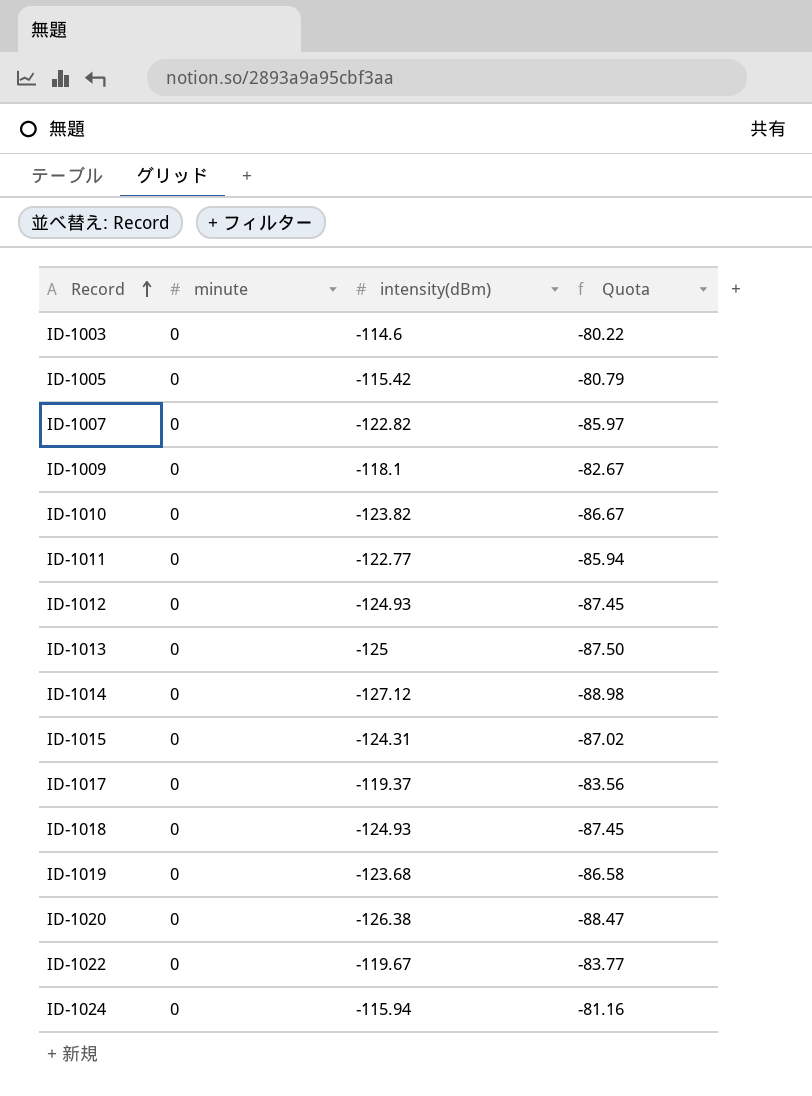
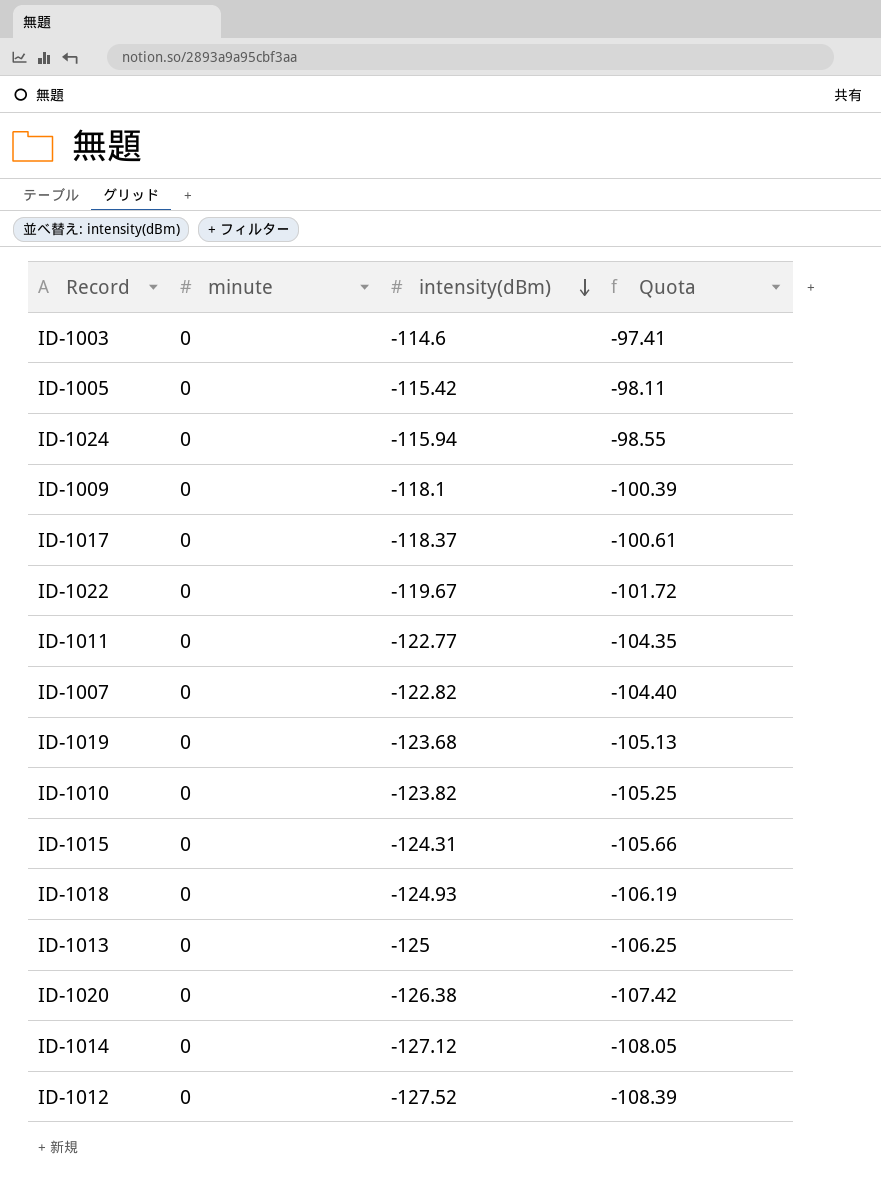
row order: Record ascending -> intensity(dBm) descending
column Quota | formula: [intensity(dBm)] * 0.7 -> [intensity(dBm)] * 0.85
ID-1017 | intensity(dBm): -119.37 -> -118.37
ID-1012 | intensity(dBm): -124.93 -> -127.52

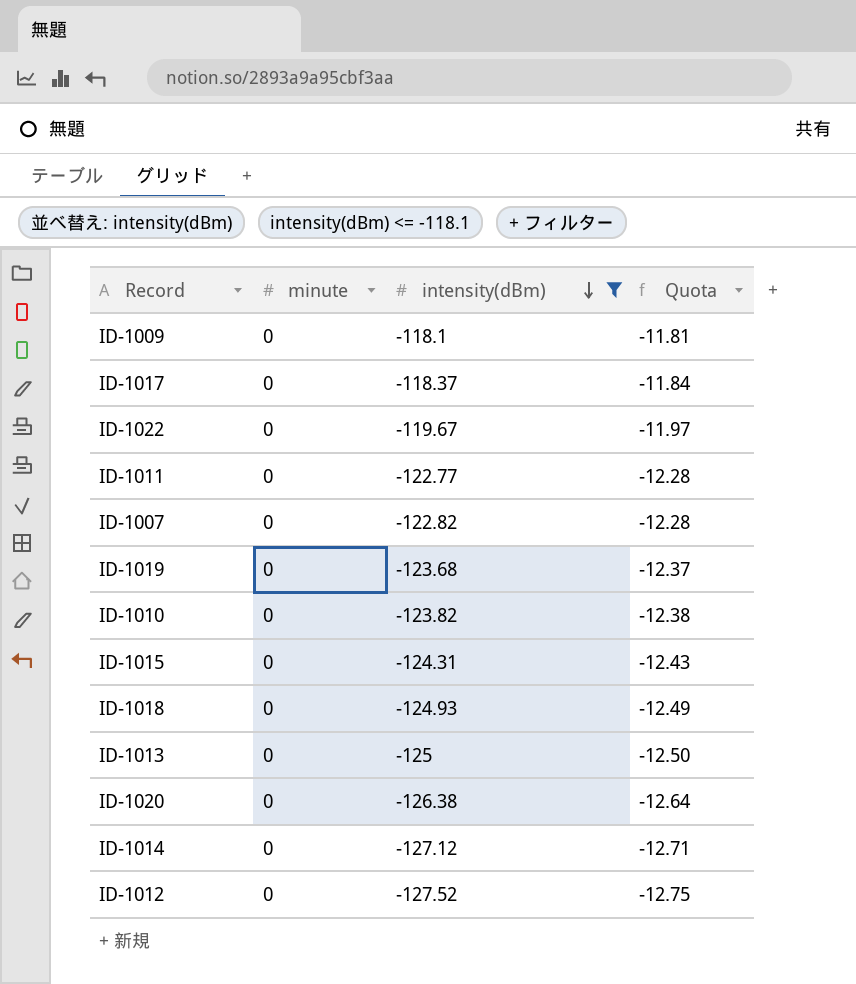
filter: none -> intensity(dBm) <= -118.1
column Quota | formula: [intensity(dBm)] * 0.85 -> [intensity(dBm)] * 0.1

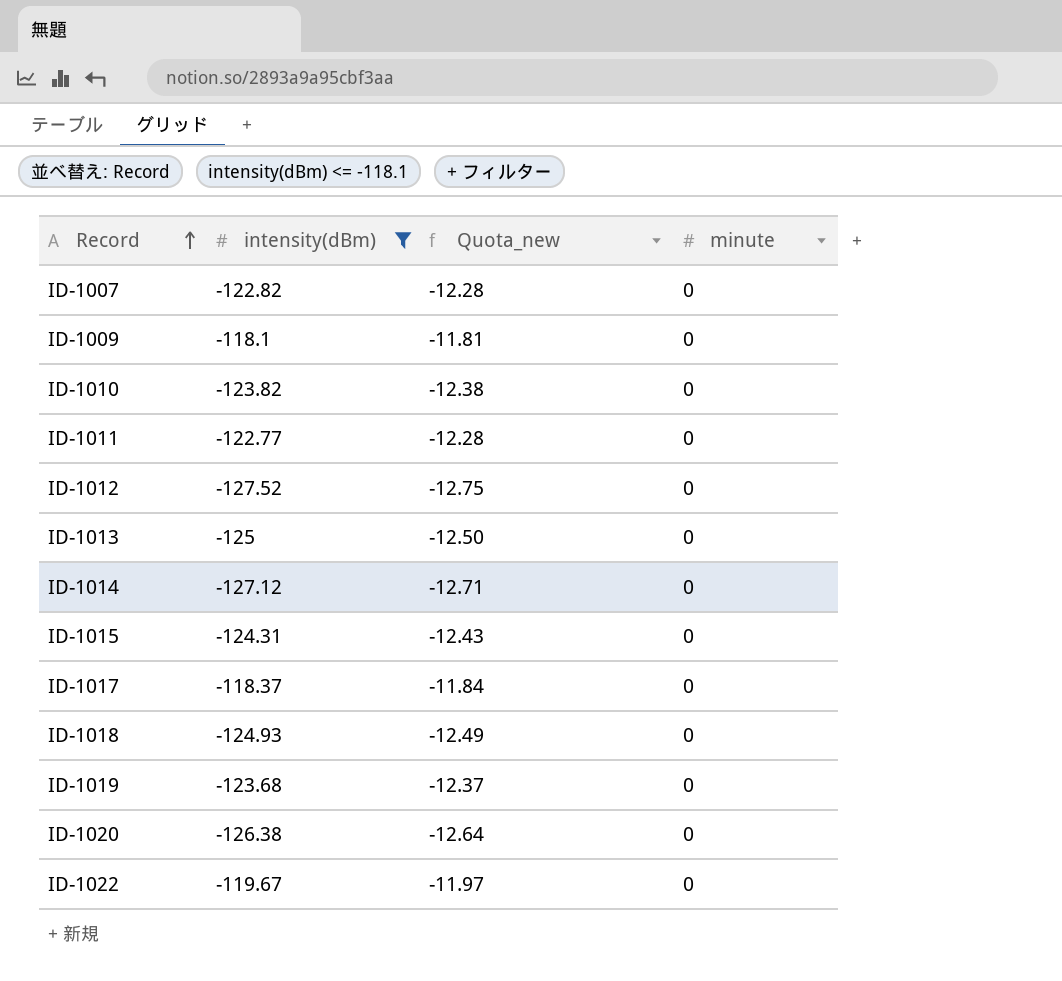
row order: intensity(dBm) descending -> Record ascending
column name: Quota -> Quota_new
column minute | position: 2 -> 4

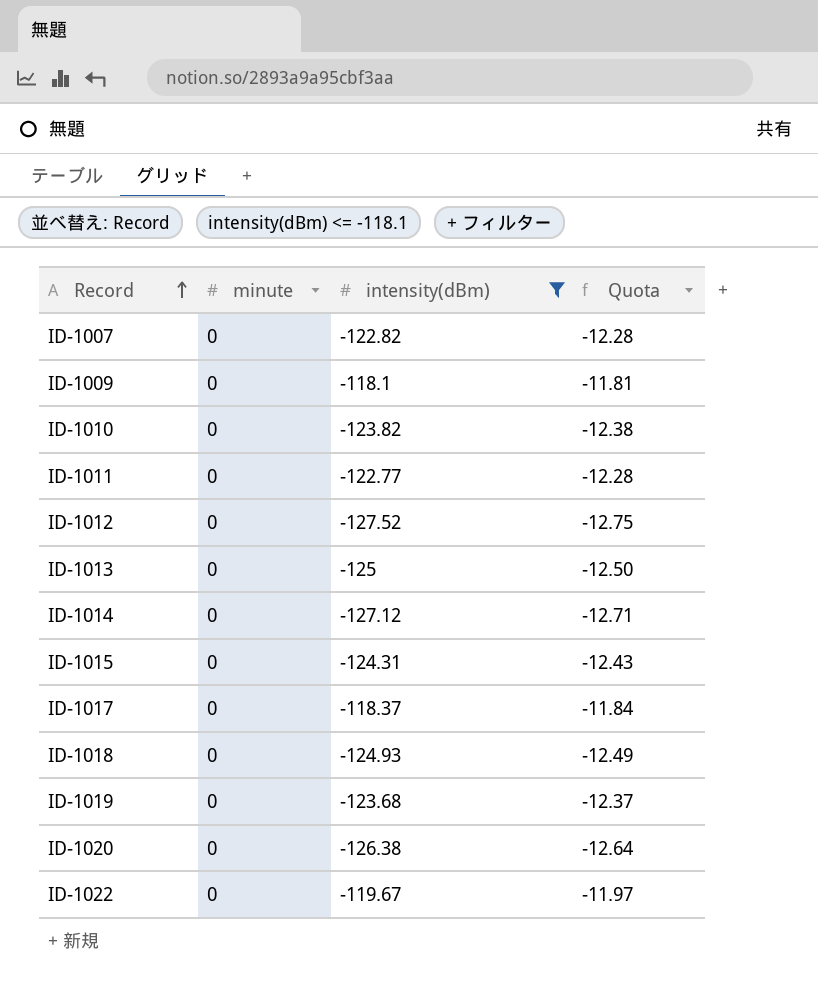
column minute | position: 4 -> 2
column name: Quota_new -> Quota

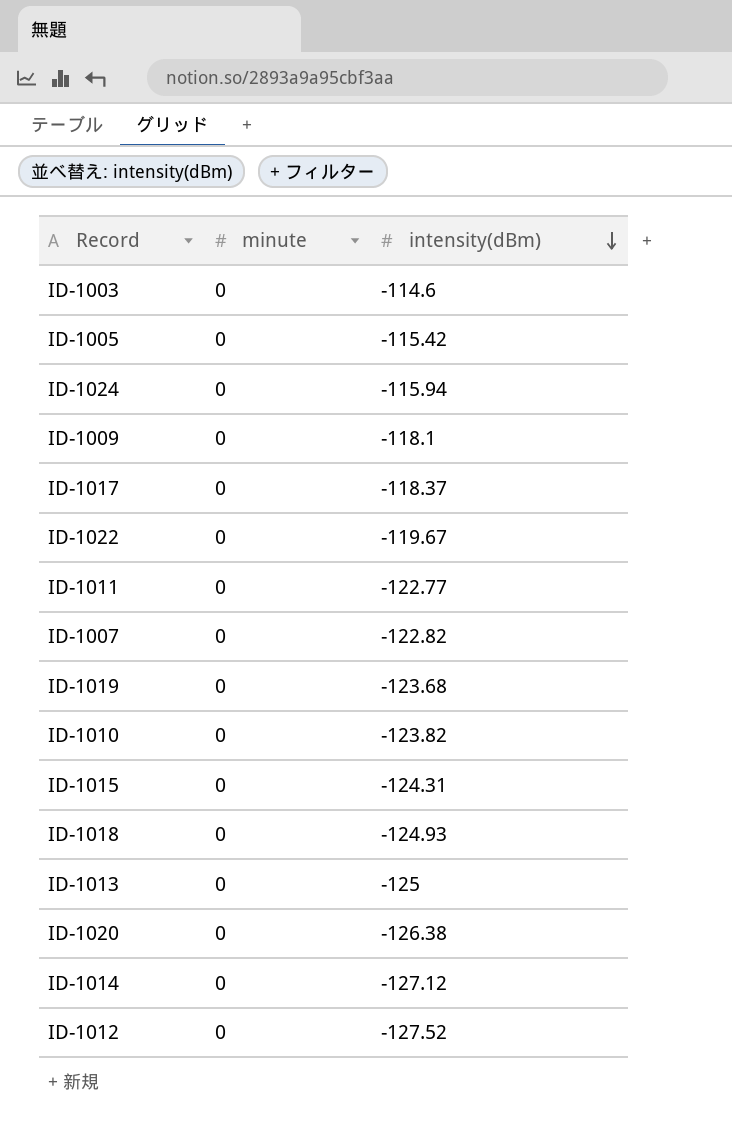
filter: intensity(dBm) <= -118.1 -> none
row order: Record ascending -> intensity(dBm) descending
column Quota | formula: [intensity(dBm)] * 0.1 -> none

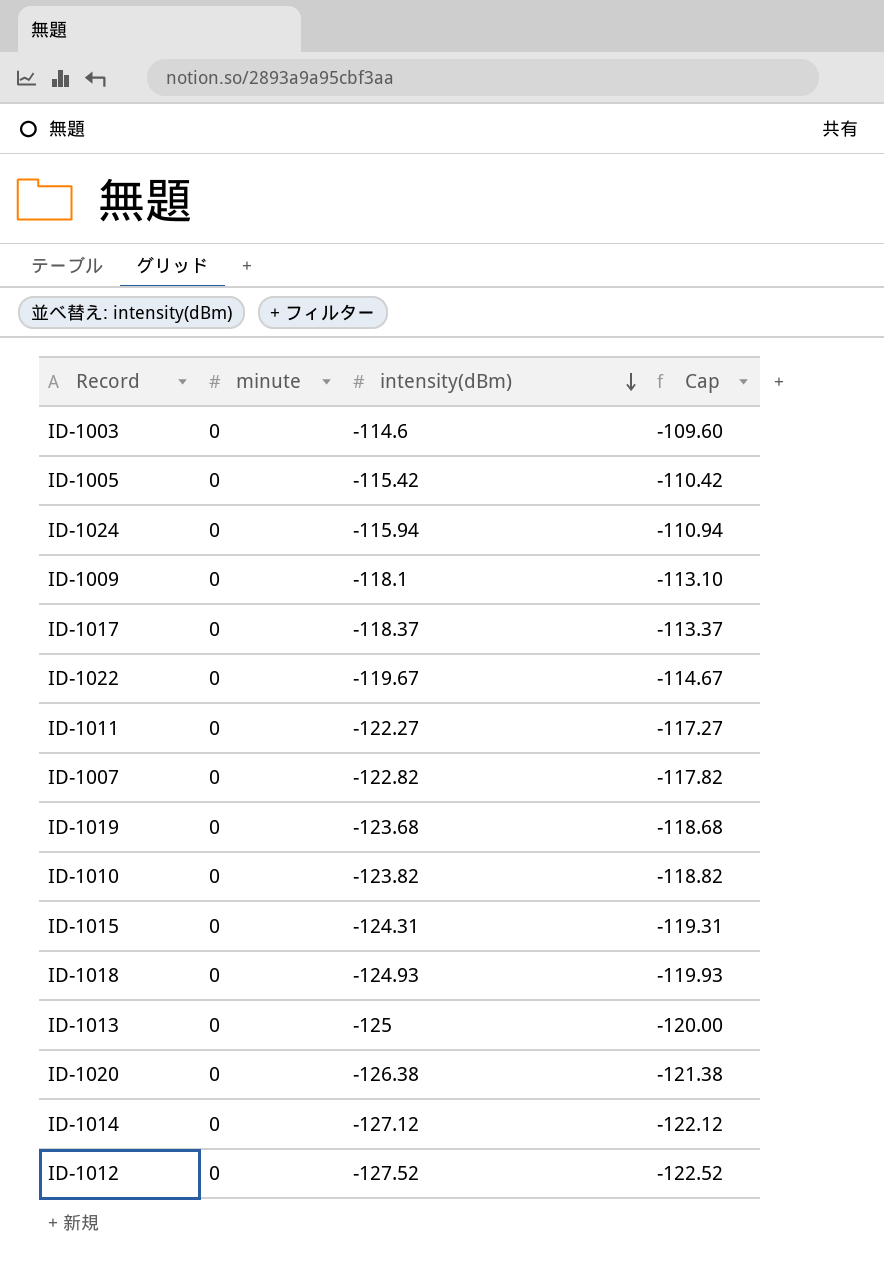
column Cap | formula: none -> [intensity(dBm)] + 5
ID-1011 | intensity(dBm): -122.77 -> -122.27

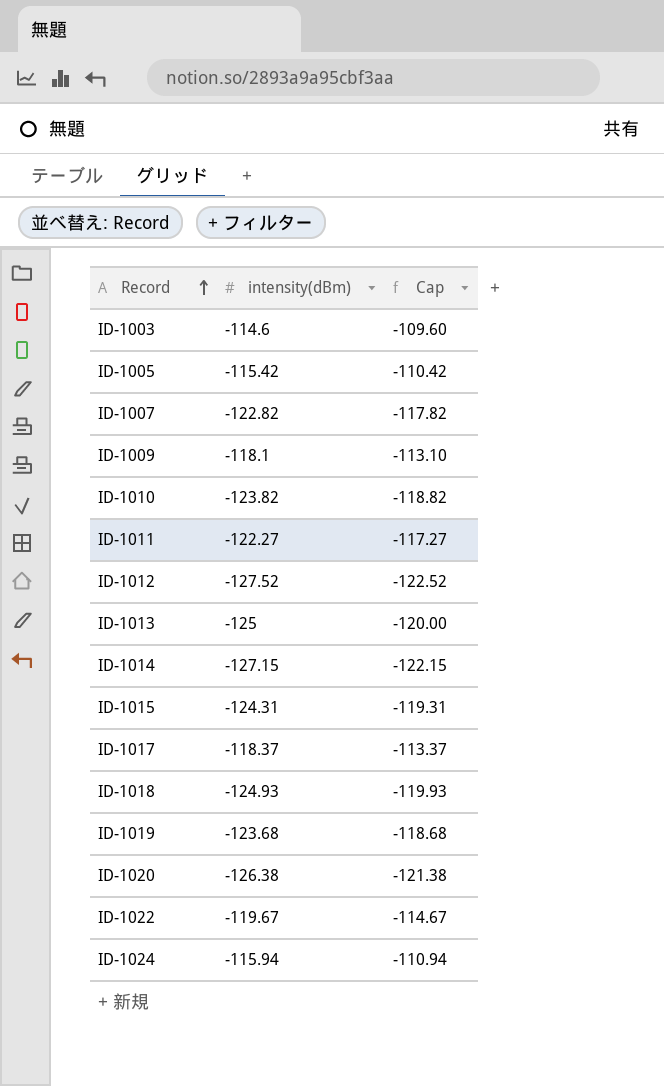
row order: intensity(dBm) descending -> Record ascending
column minute | position: 2 -> none
ID-1014 | intensity(dBm): -127.12 -> -127.15
ID-1014 | Cap: -122.12 -> -122.15

